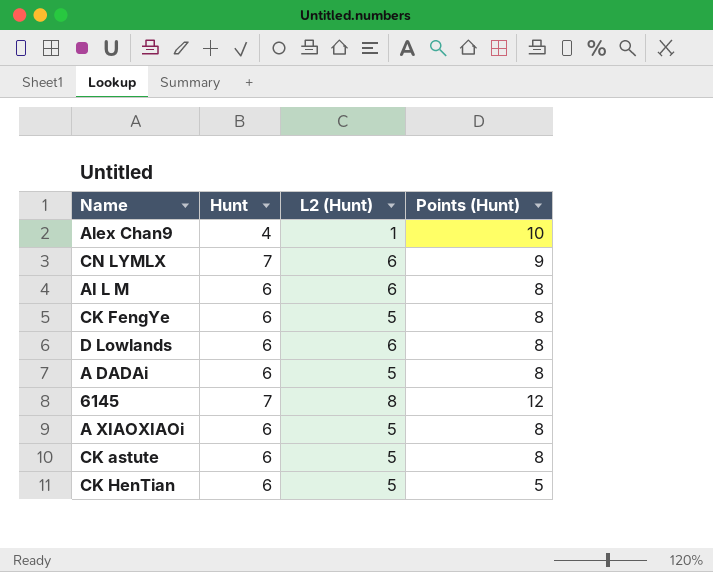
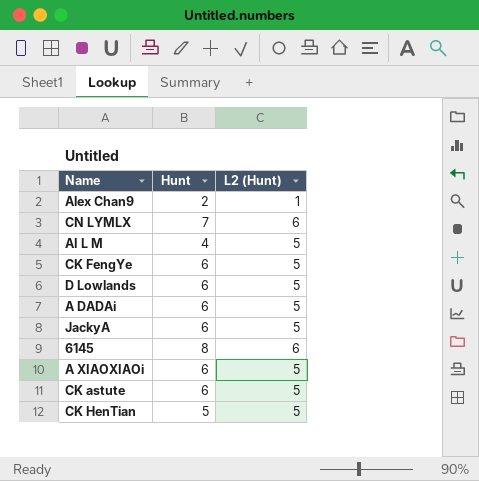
column Points (Hunt) | position: 4 -> none
Alex Chan9 | Hunt: 4 -> 2
AI L M | Hunt: 6 -> 4
AI L M | L2 (Hunt): 6 -> 5
D Lowlands | L2 (Hunt): 6 -> 5
row JackyA: none -> 6 | 5
6145 | Hunt: 7 -> 8
6145 | L2 (Hunt): 8 -> 6
CK HenTian | Hunt: 6 -> 5

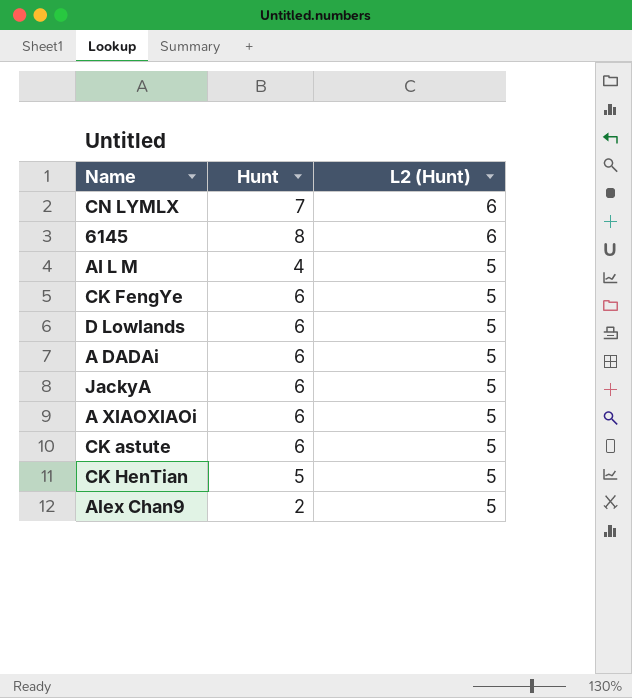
row order: none -> L2 (Hunt) descending
Alex Chan9 | L2 (Hunt): 1 -> 5

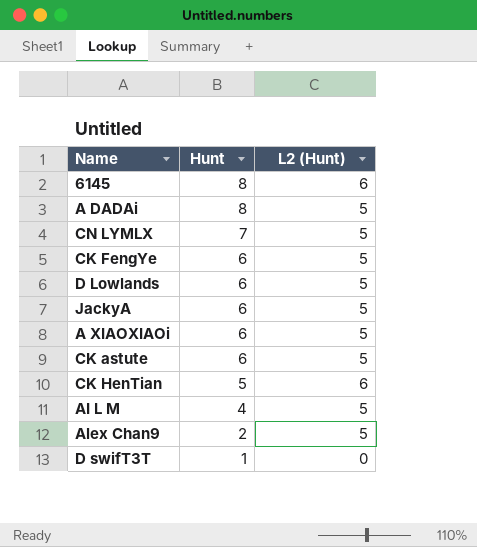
row order: L2 (Hunt) descending -> Hunt descending
A DADAi | Hunt: 6 -> 8
CN LYMLX | L2 (Hunt): 6 -> 5
CK HenTian | L2 (Hunt): 5 -> 6
row D swifT3T: none -> 1 | 0

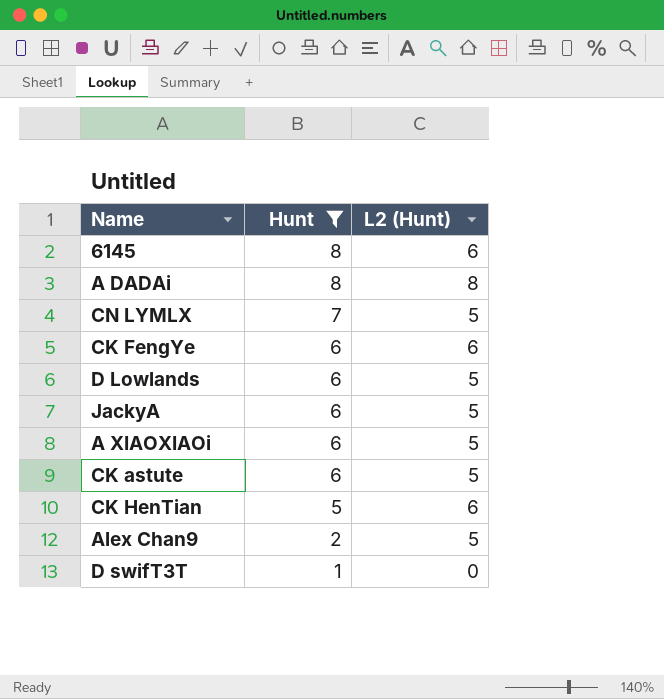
filter: none -> Hunt != 4
A DADAi | L2 (Hunt): 5 -> 8
CK FengYe | L2 (Hunt): 5 -> 6

